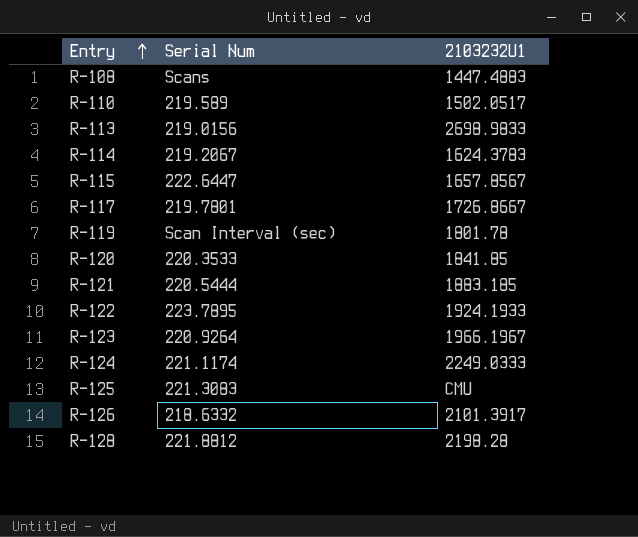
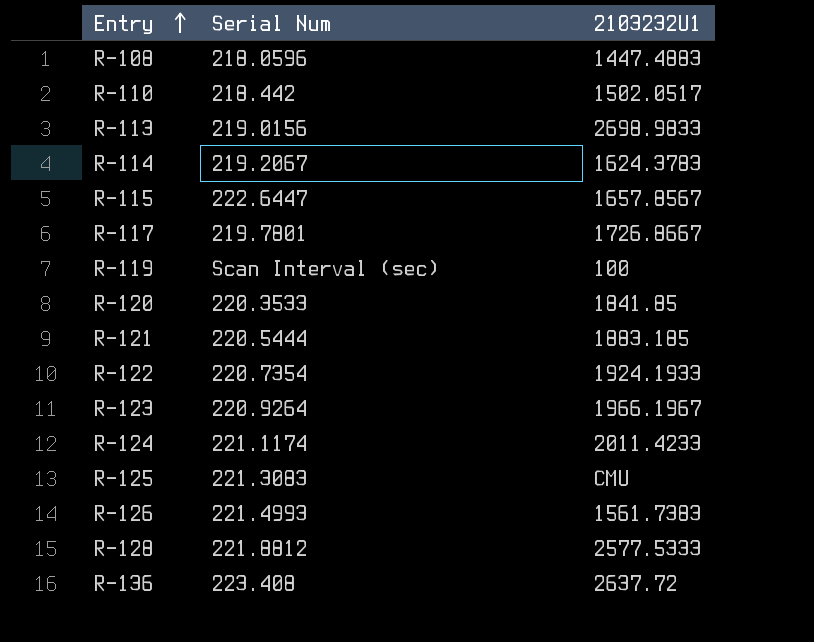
R-108 | Serial Num: Scans -> 218.0596
R-110 | Serial Num: 219.589 -> 218.442
R-119 | 2103232U1: 1801.78 -> 100
R-122 | Serial Num: 223.7895 -> 220.7354
R-124 | 2103232U1: 2249.0333 -> 2011.4233
R-126 | Serial Num: 218.6332 -> 221.4993
R-126 | 2103232U1: 2101.3917 -> 1561.7383
R-128 | 2103232U1: 2198.28 -> 2577.5333
row R-136: none -> 223.408 | 2637.72

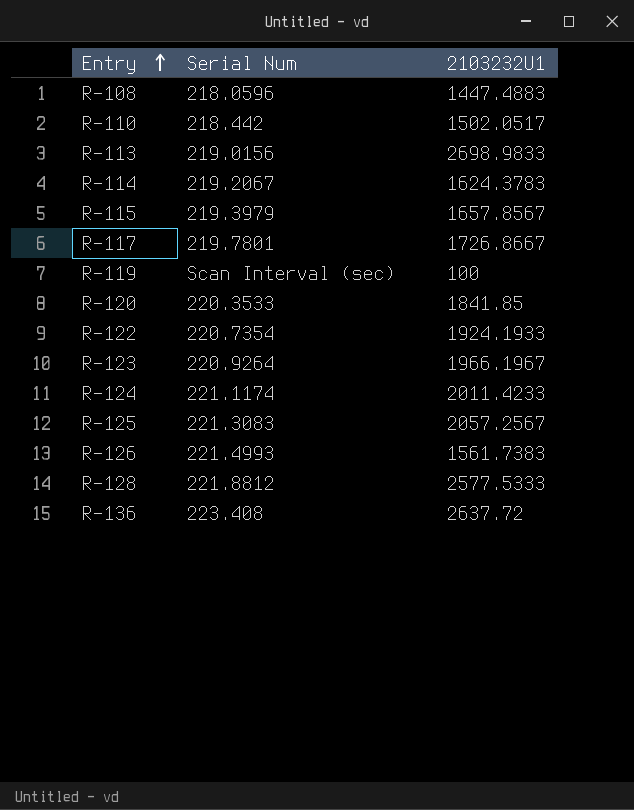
row R-121: 220.5444 | 1883.185 -> none
R-115 | Serial Num: 222.6447 -> 219.3979
R-125 | 2103232U1: CMU -> 2057.2567

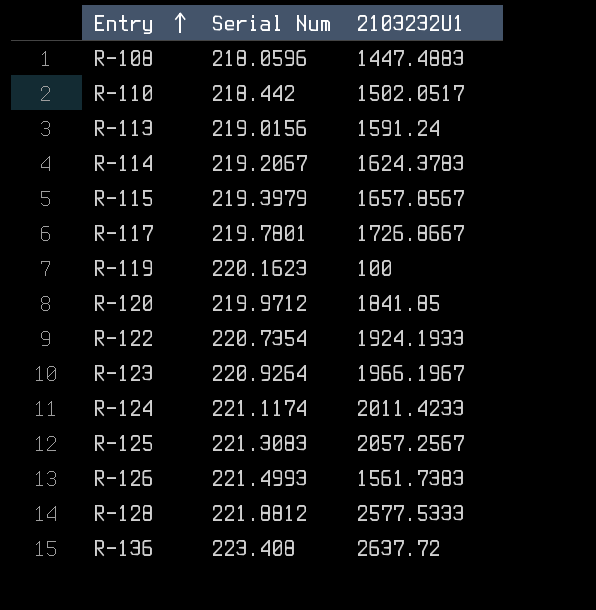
R-113 | 2103232U1: 2698.9833 -> 1591.24
R-119 | Serial Num: Scan Interval (sec) -> 220.1623
R-120 | Serial Num: 220.3533 -> 219.9712

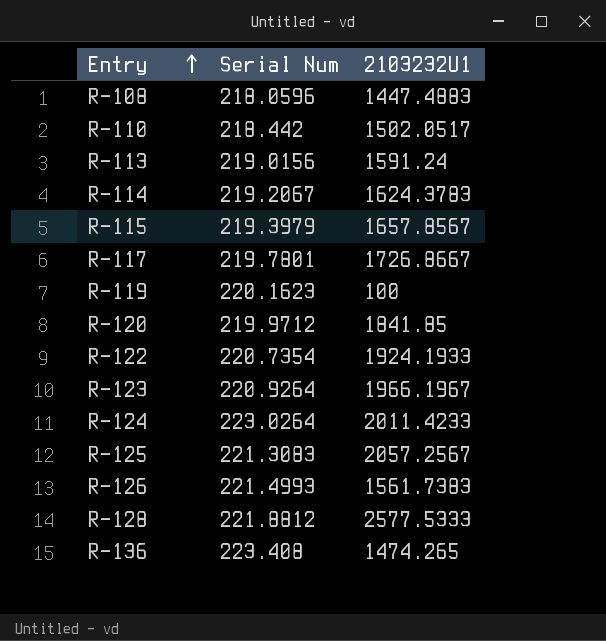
R-124 | Serial Num: 221.1174 -> 223.0264
R-136 | 2103232U1: 2637.72 -> 1474.265

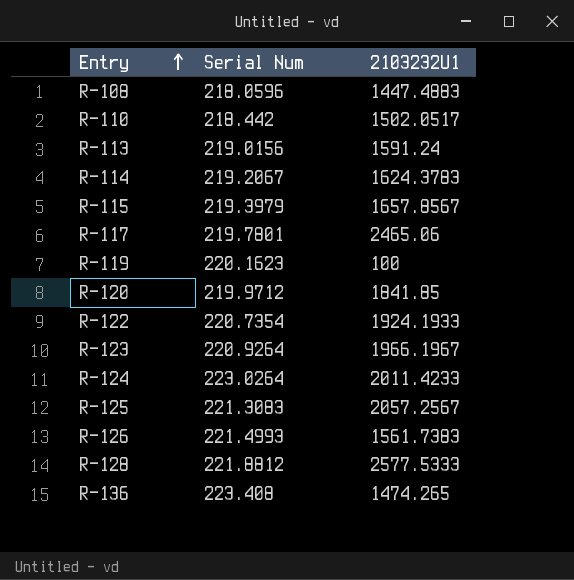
R-117 | 2103232U1: 1726.8667 -> 2465.06

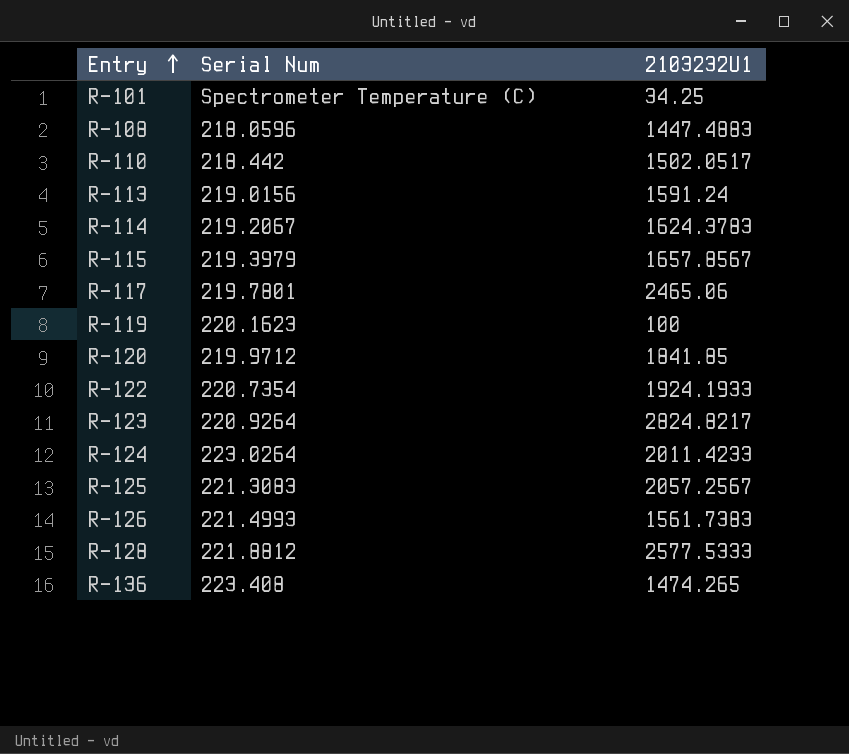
row R-101: none -> Spectrometer Temperature (C) | 34.25
R-123 | 2103232U1: 1966.1967 -> 2824.8217

